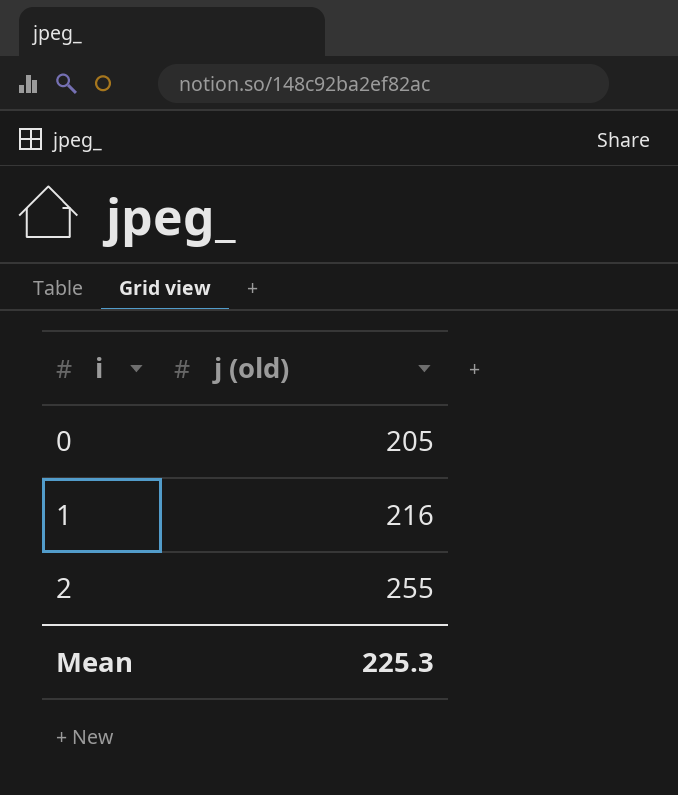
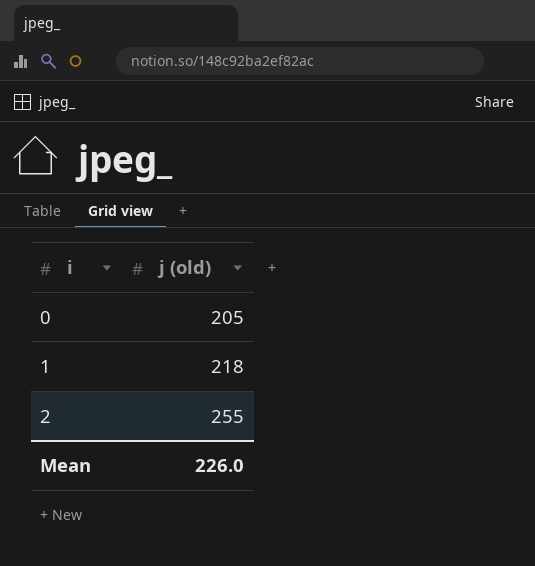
1 | j (old): 216 -> 218
Mean | j (old): 225.3 -> 226.0

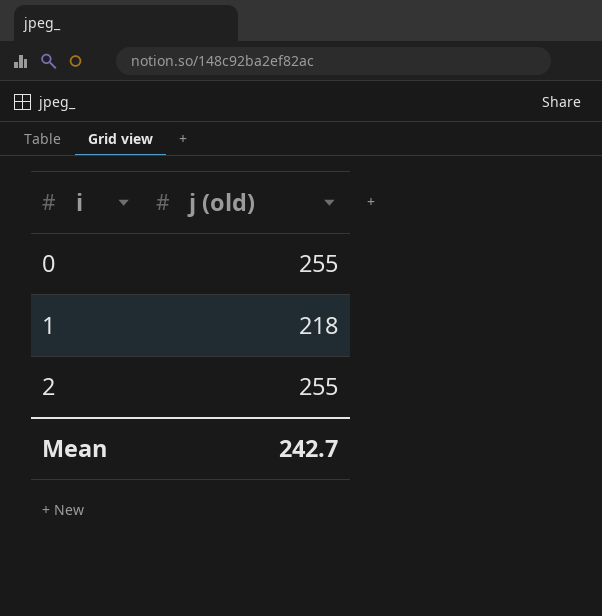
0 | j (old): 205 -> 255
Mean | j (old): 226.0 -> 242.7

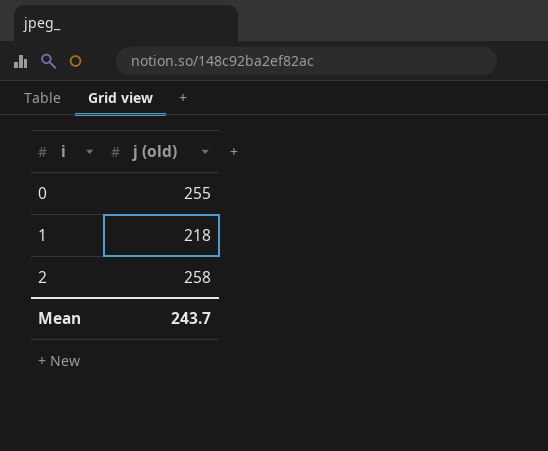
2 | j (old): 255 -> 258
Mean | j (old): 242.7 -> 243.7

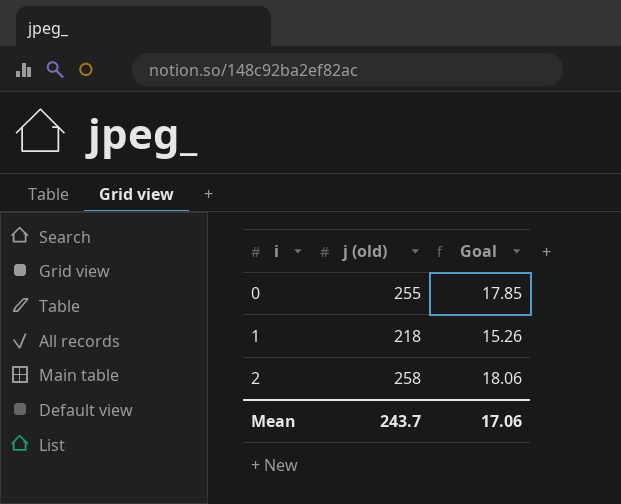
column Goal | formula: none -> [j (old)] * 0.07

